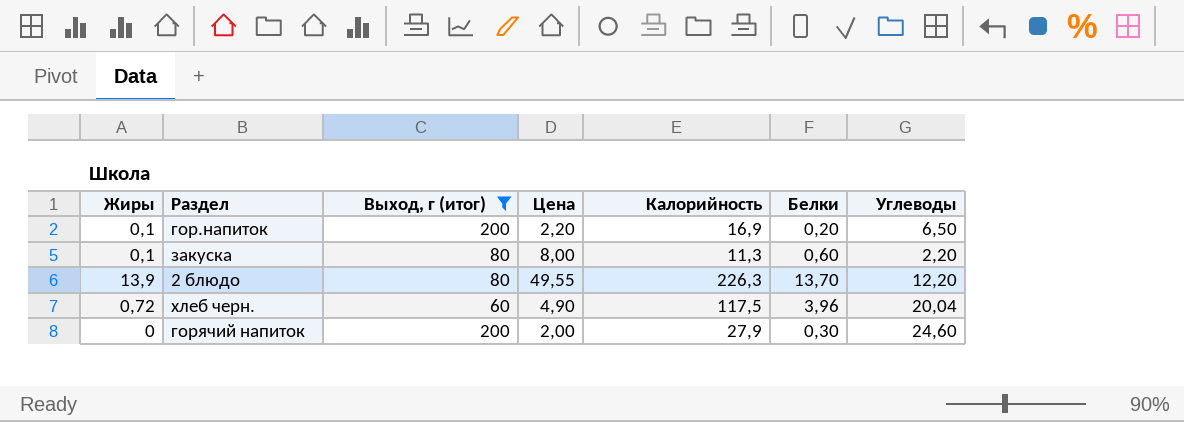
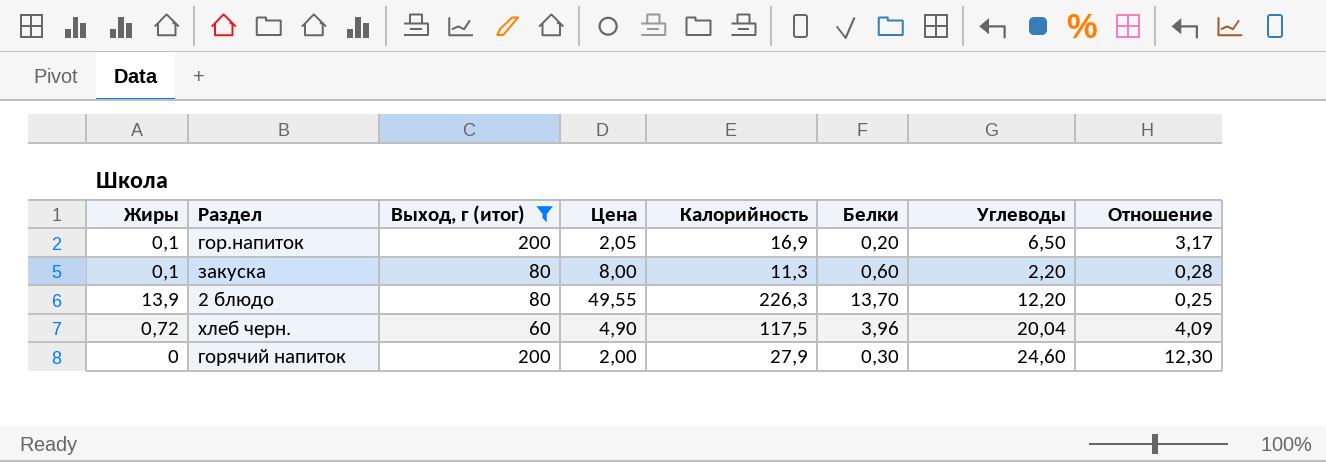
column Отношение | formula: none -> [Углеводы] / [Цена]
гор.напиток | Цена: 2,20 -> 2,05

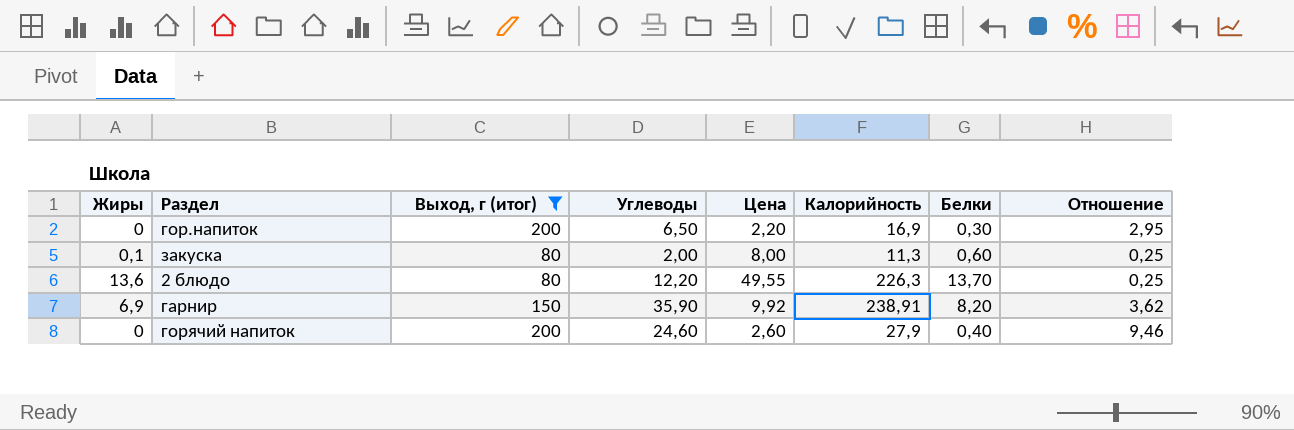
column Углеводы | position: 7 -> 4
row хлеб черн.: 0,72 | 60 | 4,90 | 117,5 | 3,96 | 20,04 | 4,09 -> none
гор.напиток | Жиры: 0,1 -> 0
гор.напиток | Цена: 2,05 -> 2,20
гор.напиток | Белки: 0,20 -> 0,30
гор.напиток | Отношение: 3,17 -> 2,95
закуска | Углеводы: 2,20 -> 2,00
закуска | Отношение: 0,28 -> 0,25
2 блюдо | Жиры: 13,9 -> 13,6
row гарнир: none -> 6,9 | 150 | 35,90 | 9,92 | 238,91 | 8,20 | 3,62
горячий напиток | Цена: 2,00 -> 2,60
горячий напиток | Белки: 0,30 -> 0,40
горячий напиток | Отношение: 12,30 -> 9,46

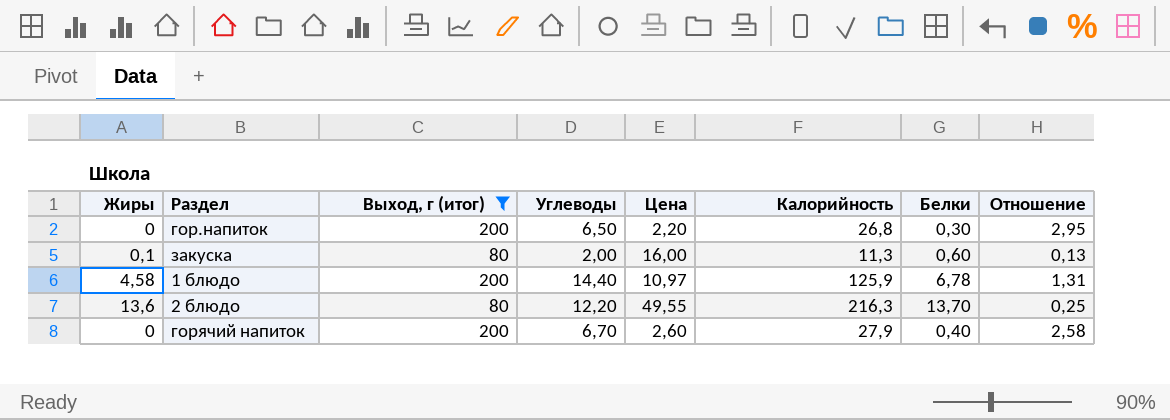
row гарнир: 6,9 | 150 | 35,90 | 9,92 | 238,91 | 8,20 | 3,62 -> none
гор.напиток | Калорийность: 16,9 -> 26,8
закуска | Цена: 8,00 -> 16,00
закуска | Отношение: 0,25 -> 0,13
row 1 блюдо: none -> 4,58 | 200 | 14,40 | 10,97 | 125,9 | 6,78 | 1,31
2 блюдо | Калорийность: 226,3 -> 216,3
горячий напиток | Углеводы: 24,60 -> 6,70
горячий напиток | Отношение: 9,46 -> 2,58

